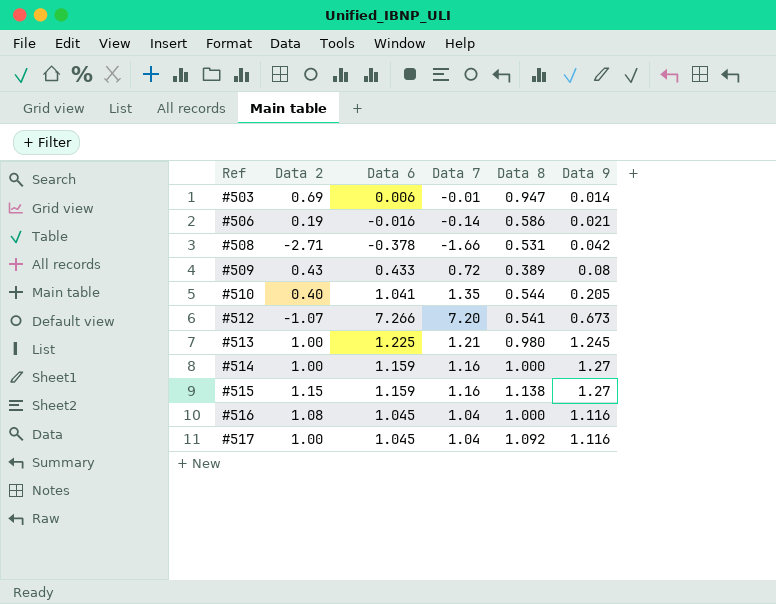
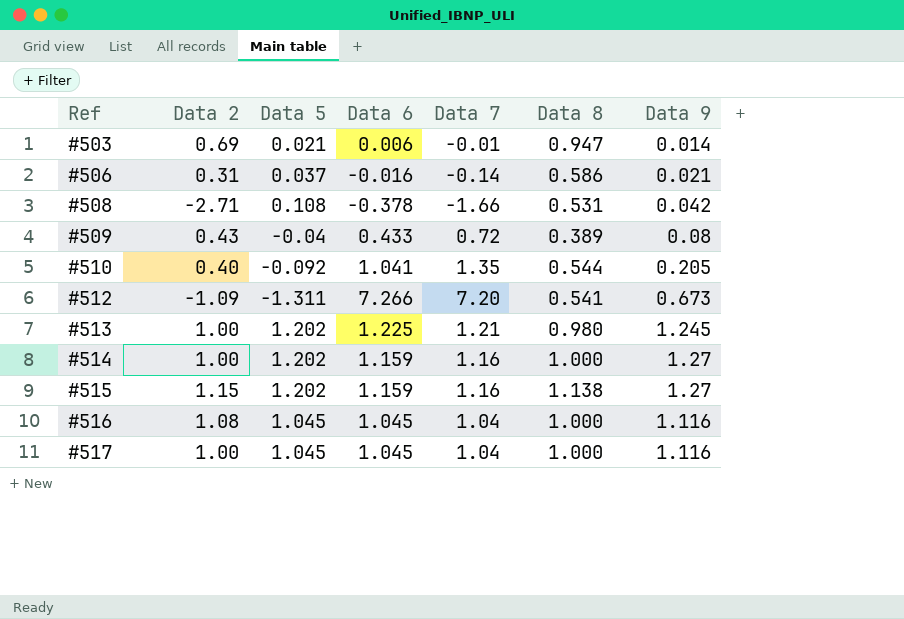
column Data 5 | position: none -> 3
#506 | Data 2: 0.19 -> 0.31
#512 | Data 2: -1.07 -> -1.09
#517 | Data 8: 1.092 -> 1.000

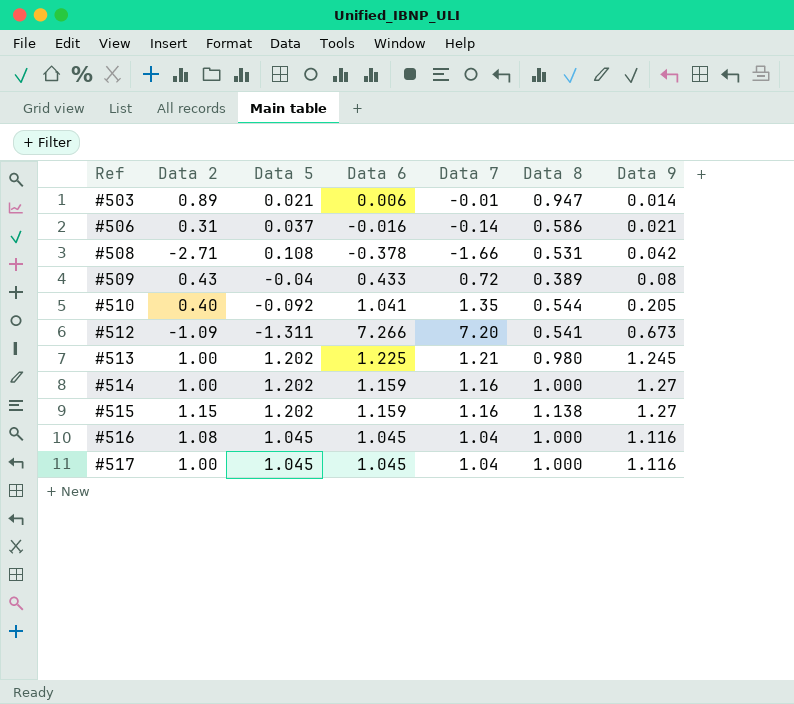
#503 | Data 2: 0.69 -> 0.89

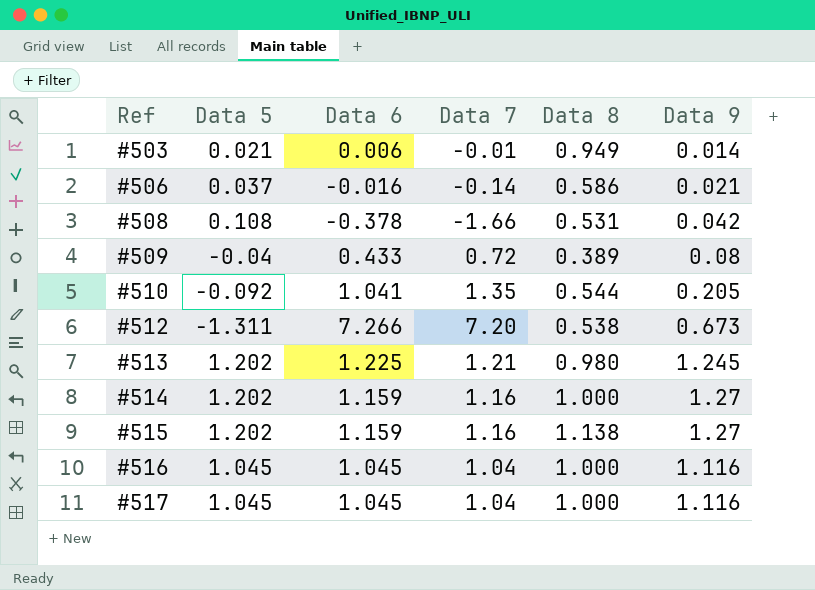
column Data 2 | position: 2 -> none
#503 | Data 8: 0.947 -> 0.949
#512 | Data 8: 0.541 -> 0.538

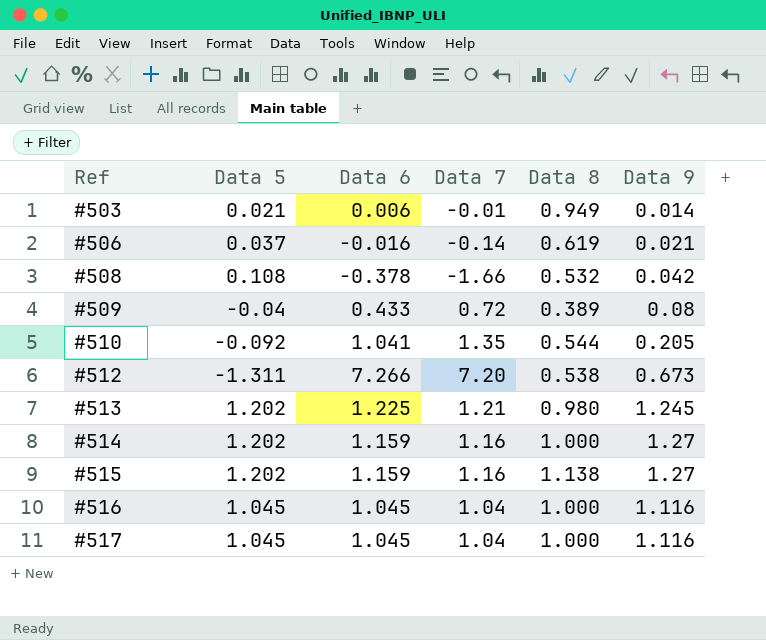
#506 | Data 8: 0.586 -> 0.619
#508 | Data 8: 0.531 -> 0.532

